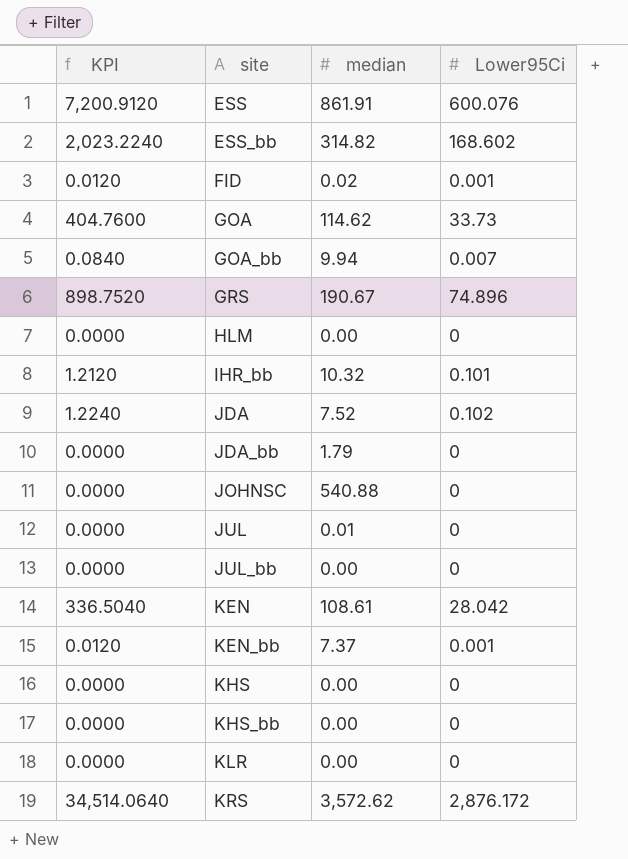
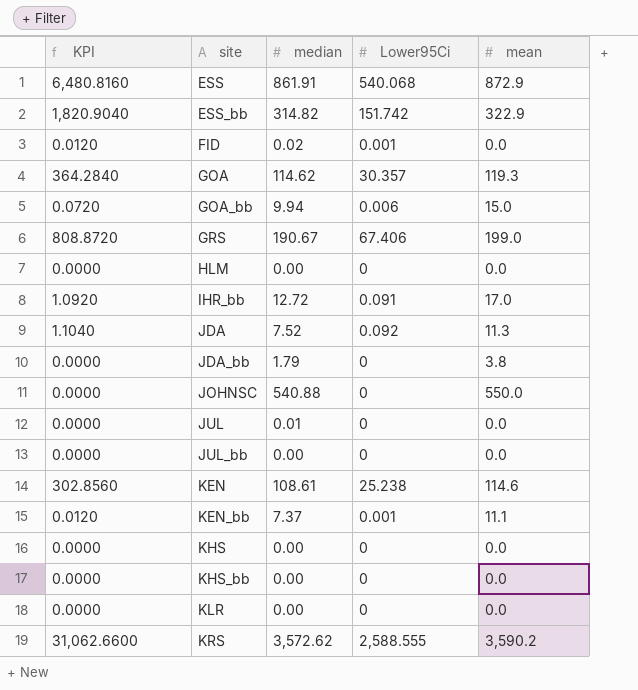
column mean | position: none -> 5
ESS | KPI: 7,200.9120 -> 6,480.8160
ESS | Lower95Ci: 600.076 -> 540.068
ESS_bb | KPI: 2,023.2240 -> 1,820.9040
ESS_bb | Lower95Ci: 168.602 -> 151.742
GOA | KPI: 404.7600 -> 364.2840
GOA | Lower95Ci: 33.73 -> 30.357
GOA_bb | KPI: 0.0840 -> 0.0720
GOA_bb | Lower95Ci: 0.007 -> 0.006
GRS | KPI: 898.7520 -> 808.8720
GRS | Lower95Ci: 74.896 -> 67.406
IHR_bb | KPI: 1.2120 -> 1.0920
IHR_bb | median: 10.32 -> 12.72
IHR_bb | Lower95Ci: 0.101 -> 0.091
JDA | KPI: 1.2240 -> 1.1040
JDA | Lower95Ci: 0.102 -> 0.092
KEN | KPI: 336.5040 -> 302.8560
KEN | Lower95Ci: 28.042 -> 25.238
KRS | KPI: 34,514.0640 -> 31,062.6600
KRS | Lower95Ci: 2,876.172 -> 2,588.555

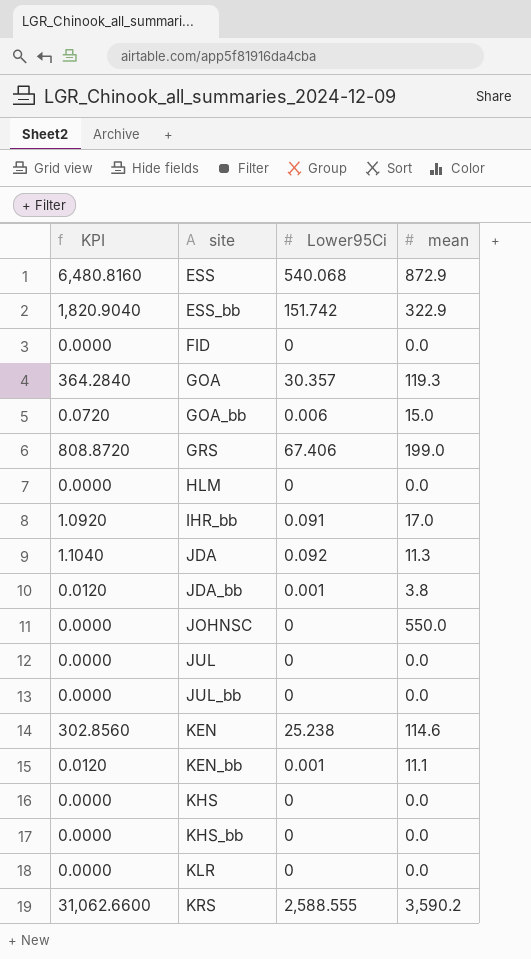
column median | position: 3 -> none
FID | KPI: 0.0120 -> 0.0000
FID | Lower95Ci: 0.001 -> 0
JDA_bb | KPI: 0.0000 -> 0.0120
JDA_bb | Lower95Ci: 0 -> 0.001

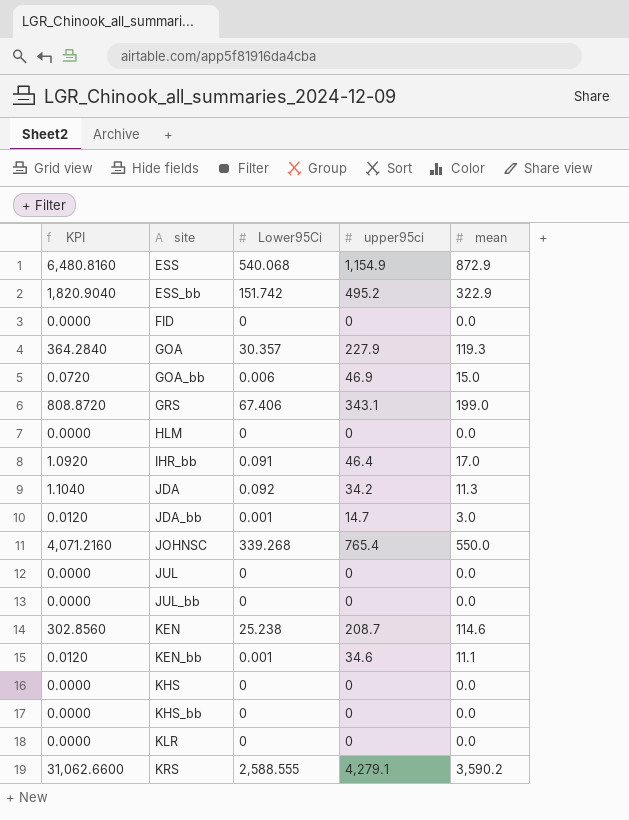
column upper95ci | position: none -> 4
JDA_bb | mean: 3.8 -> 3.0
JOHNSC | KPI: 0.0000 -> 4,071.2160
JOHNSC | Lower95Ci: 0 -> 339.268

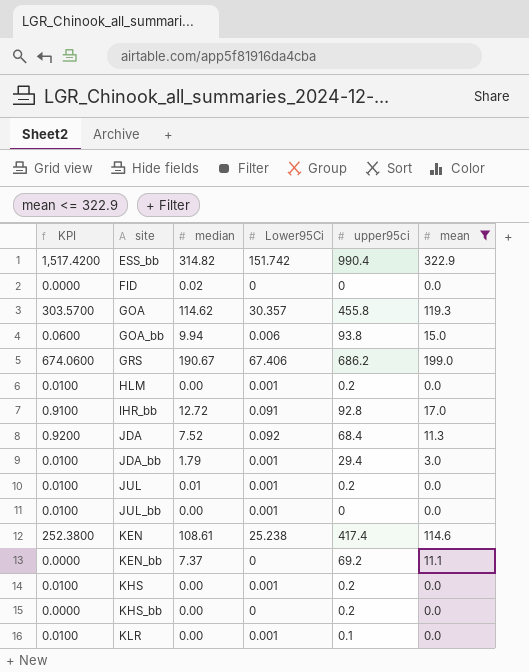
filter: none -> mean <= 322.9
column KPI | formula: [Lower95Ci] * 12 -> [Lower95Ci] * 10
column median | position: none -> 3
ESS_bb | upper95ci: 495.2 -> 990.4
GOA | upper95ci: 227.9 -> 455.8
GOA_bb | upper95ci: 46.9 -> 93.8
GRS | upper95ci: 343.1 -> 686.2
HLM | Lower95Ci: 0 -> 0.001
HLM | upper95ci: 0 -> 0.2
IHR_bb | upper95ci: 46.4 -> 92.8
JDA | upper95ci: 34.2 -> 68.4
JDA_bb | upper95ci: 14.7 -> 29.4
JUL | Lower95Ci: 0 -> 0.001
JUL | upper95ci: 0 -> 0.2
JUL_bb | Lower95Ci: 0 -> 0.001
KEN | upper95ci: 208.7 -> 417.4
KEN_bb | Lower95Ci: 0.001 -> 0
KEN_bb | upper95ci: 34.6 -> 69.2
KHS | Lower95Ci: 0 -> 0.001
KHS | upper95ci: 0 -> 0.2
KHS_bb | upper95ci: 0 -> 0.2
KLR | Lower95Ci: 0 -> 0.001
KLR | upper95ci: 0 -> 0.1

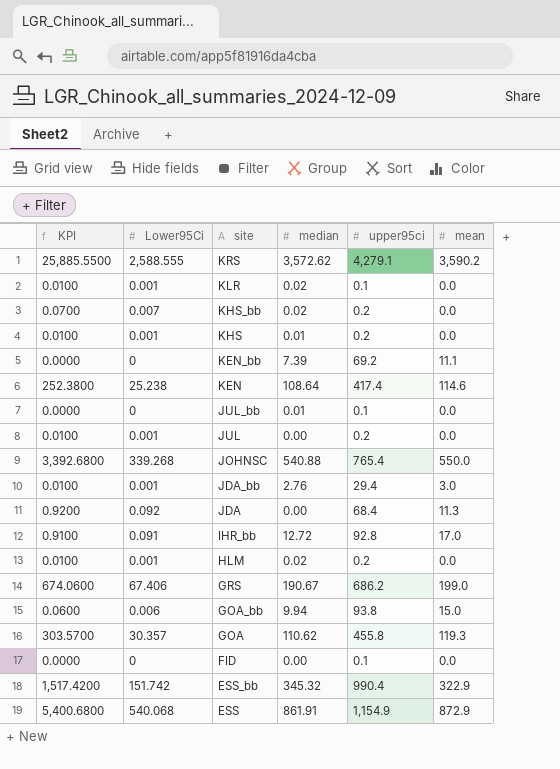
filter: mean <= 322.9 -> none
row order: site ascending -> site descending
column Lower95Ci | position: 4 -> 2
KLR | median: 0.00 -> 0.02
KHS_bb | KPI: 0.0000 -> 0.0700
KHS_bb | Lower95Ci: 0 -> 0.007
KHS_bb | median: 0.00 -> 0.02
KHS | median: 0.00 -> 0.01
KEN_bb | median: 7.37 -> 7.39
KEN | median: 108.61 -> 108.64
JUL_bb | KPI: 0.0100 -> 0.0000
JUL_bb | Lower95Ci: 0.001 -> 0
JUL_bb | median: 0.00 -> 0.01
JUL_bb | upper95ci: 0 -> 0.1
JUL | median: 0.01 -> 0.00
JDA_bb | median: 1.79 -> 2.76
JDA | median: 7.52 -> 0.00
HLM | median: 0.00 -> 0.02
GOA | median: 114.62 -> 110.62
FID | median: 0.02 -> 0.00
FID | upper95ci: 0 -> 0.1
ESS_bb | median: 314.82 -> 345.32

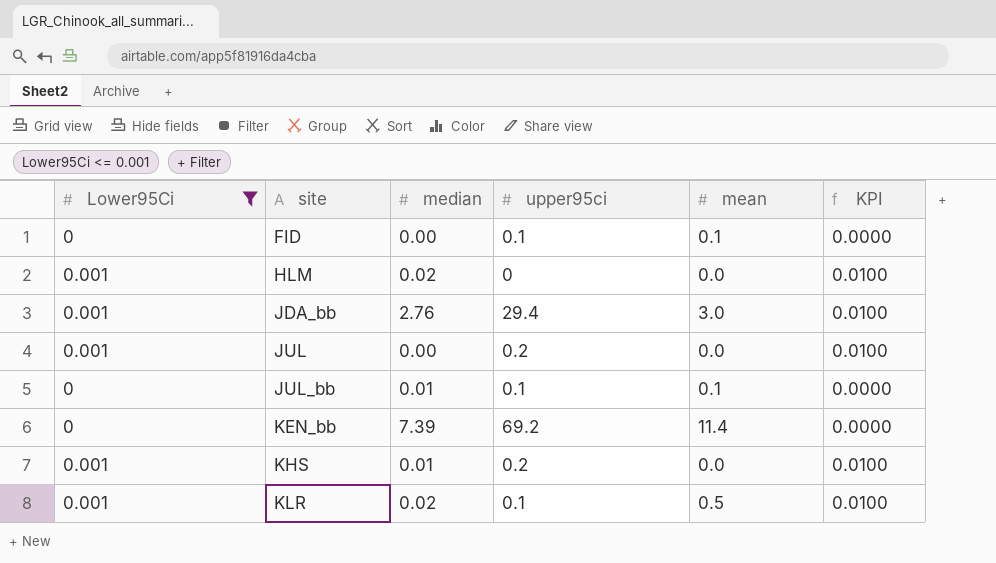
filter: none -> Lower95Ci <= 0.001
row order: site descending -> site ascending
column KPI | position: 1 -> 6
FID | mean: 0.0 -> 0.1
HLM | upper95ci: 0.2 -> 0
JUL_bb | mean: 0.0 -> 0.1
KEN_bb | mean: 11.1 -> 11.4
KLR | mean: 0.0 -> 0.5

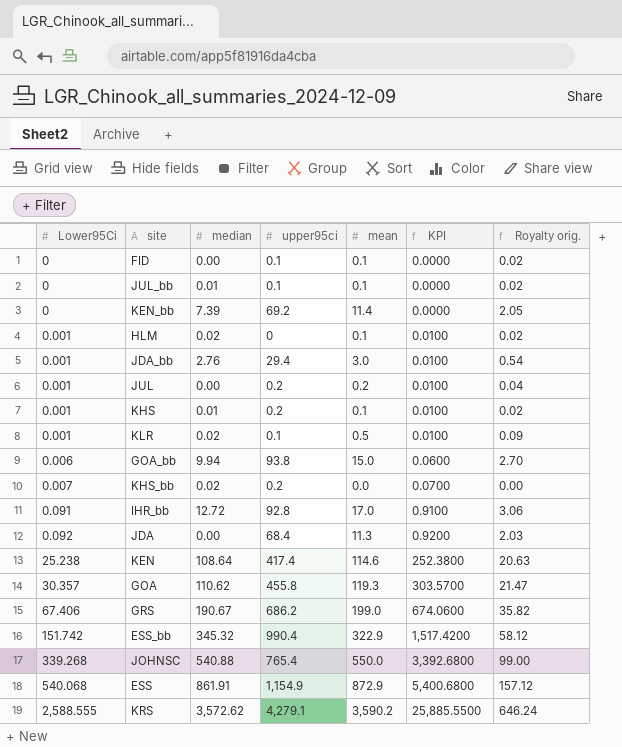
filter: Lower95Ci <= 0.001 -> none
row order: site ascending -> Lower95Ci ascending
column Royalty orig. | formula: none -> [mean] * 0.18
HLM | mean: 0.0 -> 0.1
JUL | mean: 0.0 -> 0.2
KHS | mean: 0.0 -> 0.1

